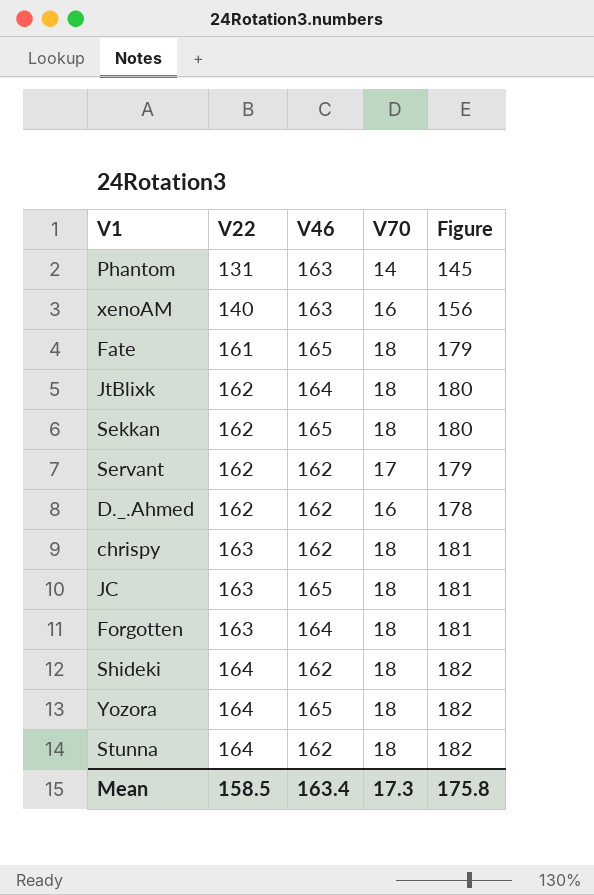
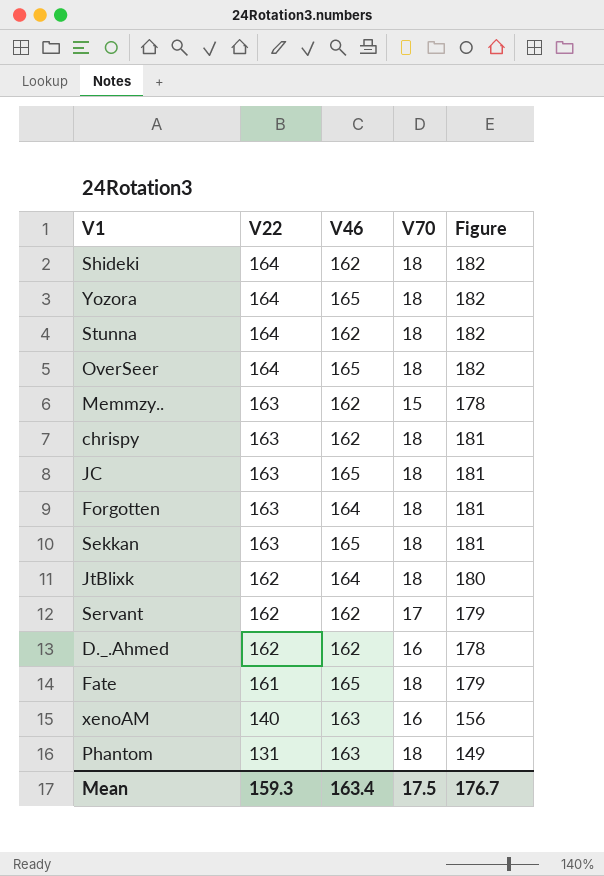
row order: V22 ascending -> V22 descending
row OverSeer: none -> 164 | 165 | 18 | 182
row Memmzy..: none -> 163 | 162 | 15 | 178
Sekkan | V22: 162 -> 163
Sekkan | Figure: 180 -> 181
Phantom | V70: 14 -> 18
Phantom | Figure: 145 -> 149
Mean | V22: 158.5 -> 159.3
Mean | V70: 17.3 -> 17.5
Mean | Figure: 175.8 -> 176.7

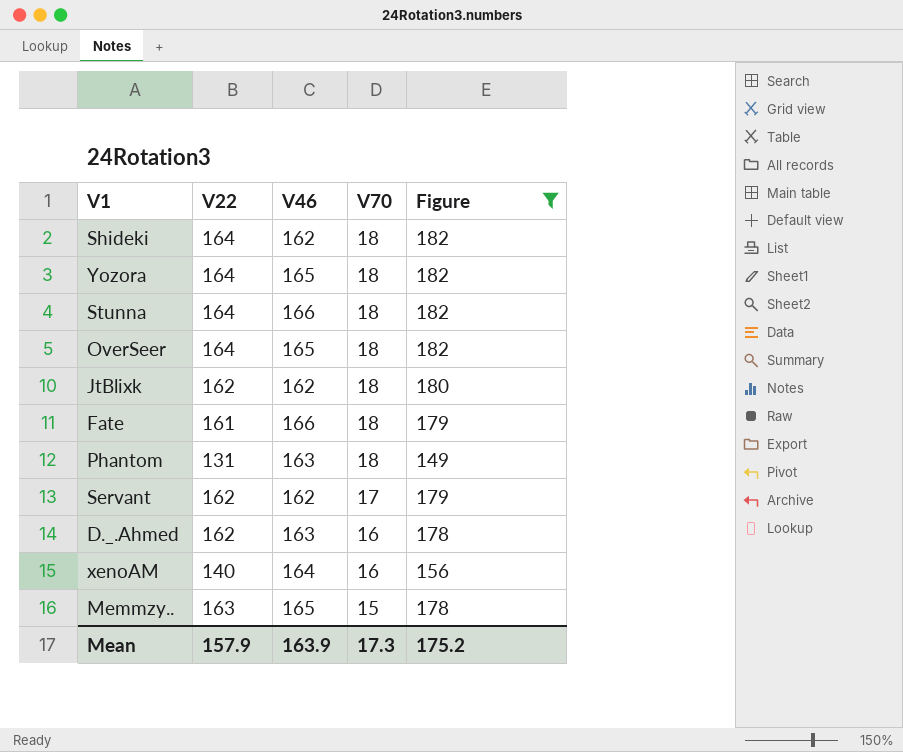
filter: none -> Figure != 181
row order: V22 descending -> V70 descending
Stunna | V46: 162 -> 166
JtBlixk | V46: 164 -> 162
Fate | V46: 165 -> 166
D._.Ahmed | V46: 162 -> 163
xenoAM | V46: 163 -> 164
Memmzy.. | V46: 162 -> 165
Mean | V22: 159.3 -> 157.9
Mean | V46: 163.4 -> 163.9
Mean | V70: 17.5 -> 17.3
Mean | Figure: 176.7 -> 175.2

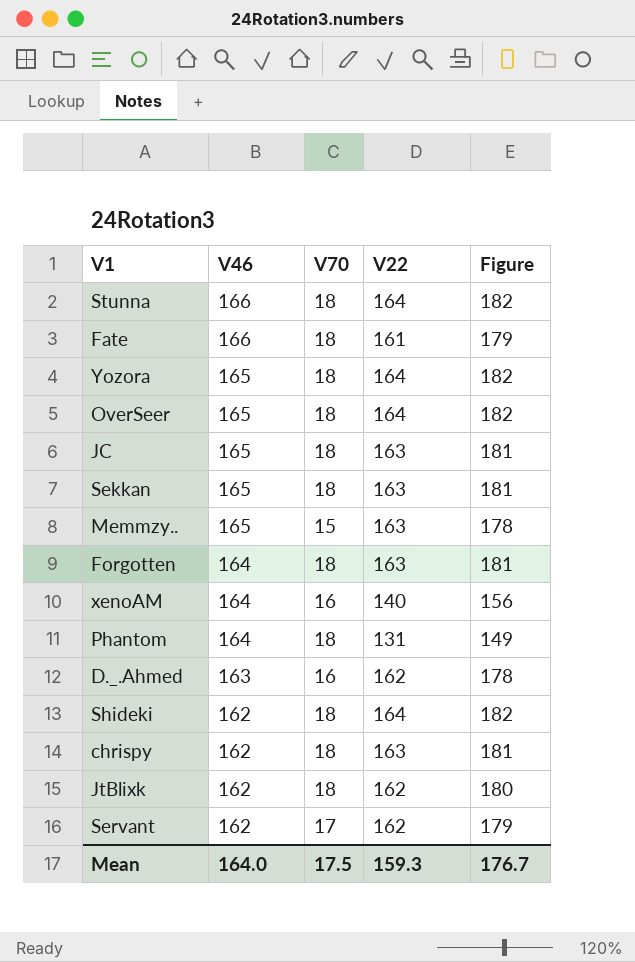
filter: Figure != 181 -> none
row order: V70 descending -> V46 descending
column V22 | position: 2 -> 4
Phantom | V46: 163 -> 164
Mean | V46: 163.9 -> 164.0
Mean | V70: 17.3 -> 17.5
Mean | V22: 157.9 -> 159.3
Mean | Figure: 175.2 -> 176.7

